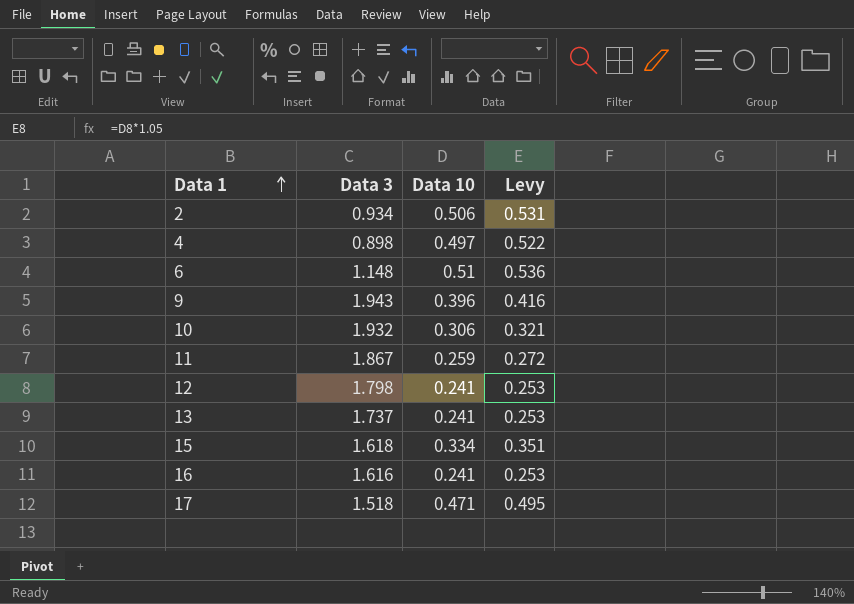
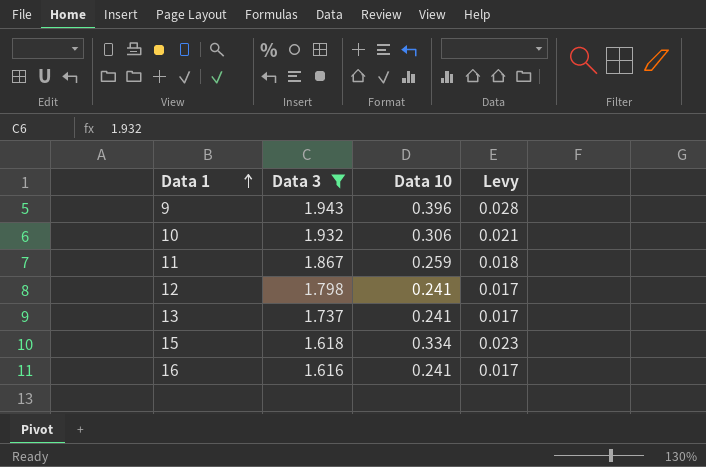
filter: none -> Data 3 >= 1.616
column Levy | formula: [Data 10] * 1.05 -> [Data 10] * 0.07

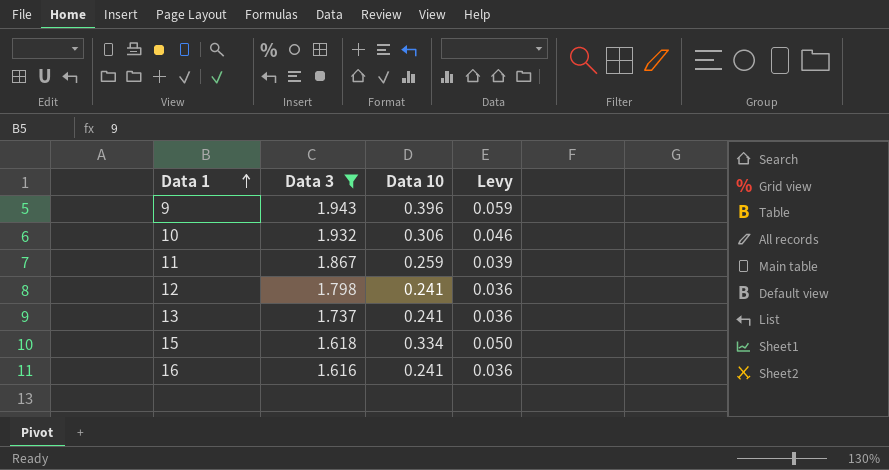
column Levy | formula: [Data 10] * 0.07 -> [Data 10] * 0.15

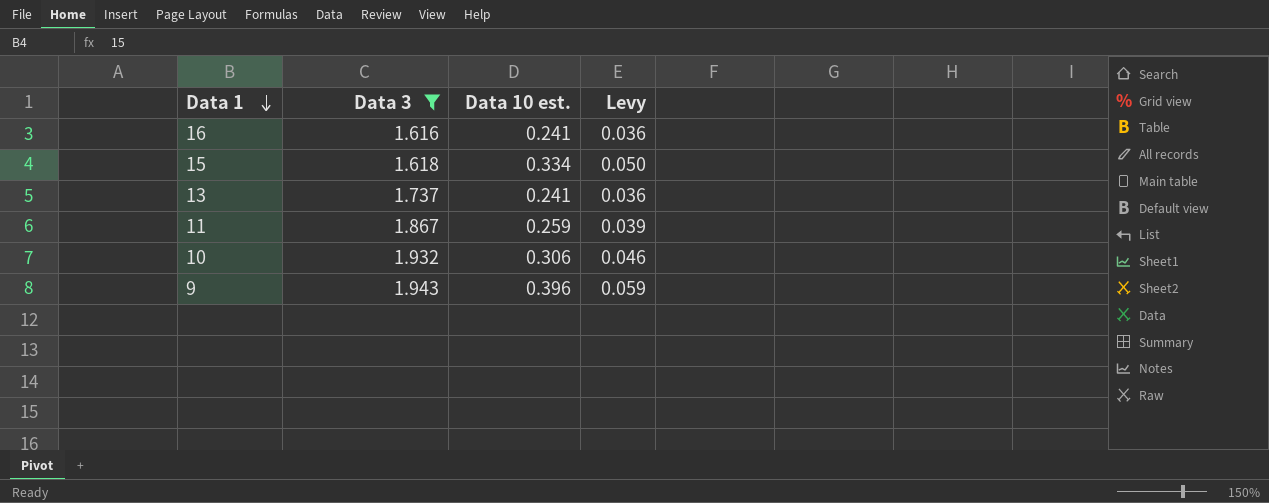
row order: Data 1 ascending -> Data 1 descending
column name: Data 10 -> Data 10 est.
row 12: 1.798 | 0.241 | 0.036 -> none

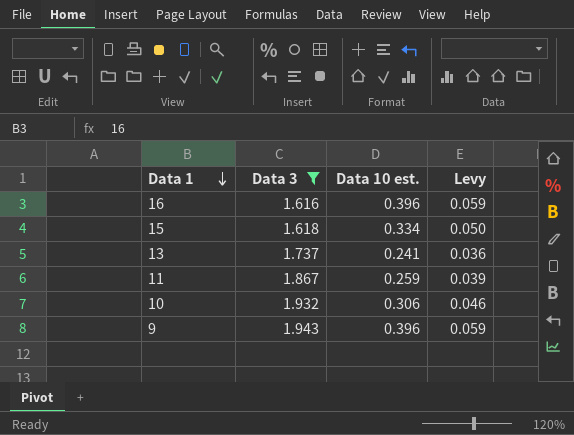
16 | Data 10 est.: 0.241 -> 0.396
16 | Levy: 0.036 -> 0.059

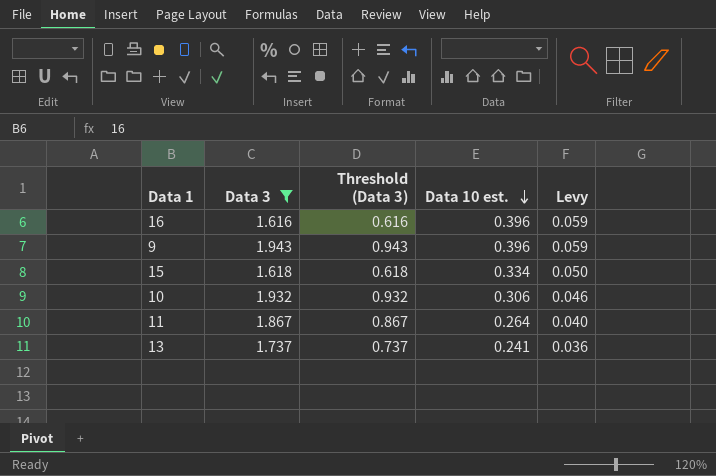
row order: Data 1 descending -> Data 10 est. descending
column Threshold (Data 3) | formula: none -> [Data 3] - 1
11 | Data 10 est.: 0.259 -> 0.264
11 | Levy: 0.039 -> 0.040

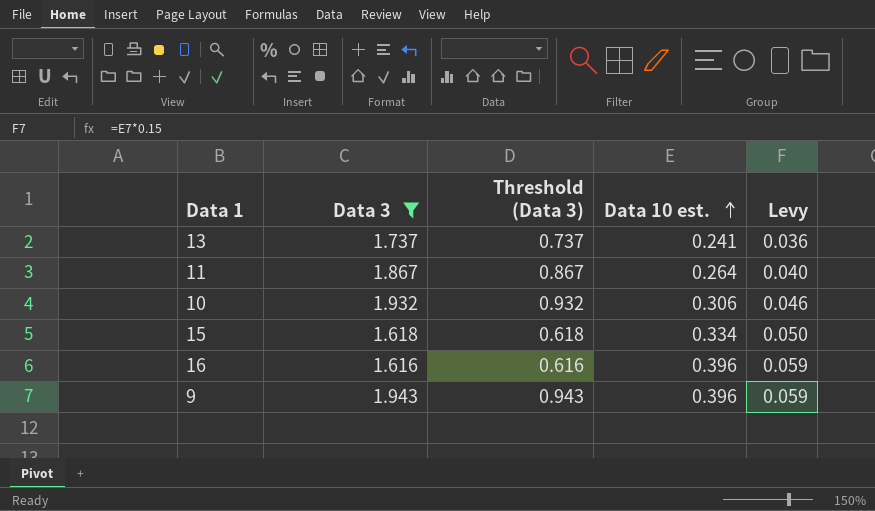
row order: Data 10 est. descending -> Data 10 est. ascending

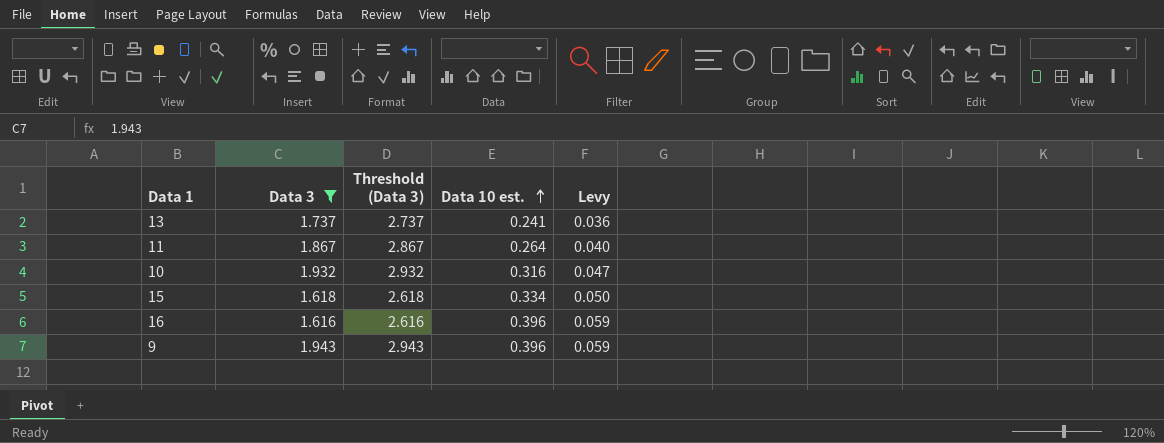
column Threshold (Data 3) | formula: [Data 3] - 1 -> [Data 3] + 1
10 | Data 10 est.: 0.306 -> 0.316
10 | Levy: 0.046 -> 0.047

